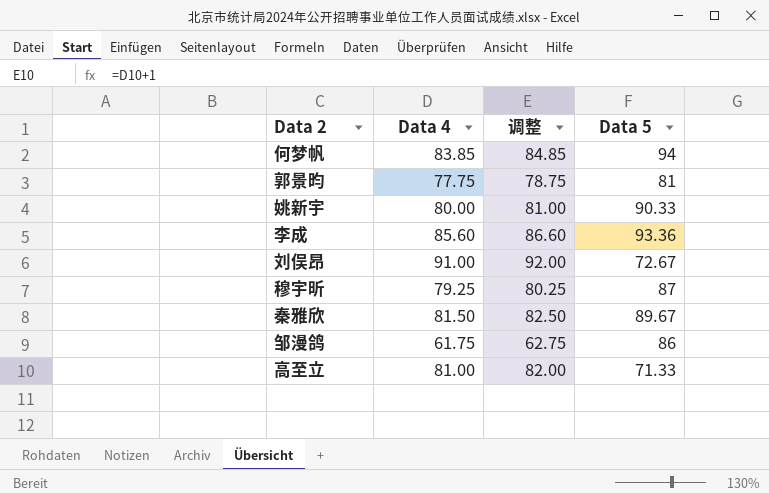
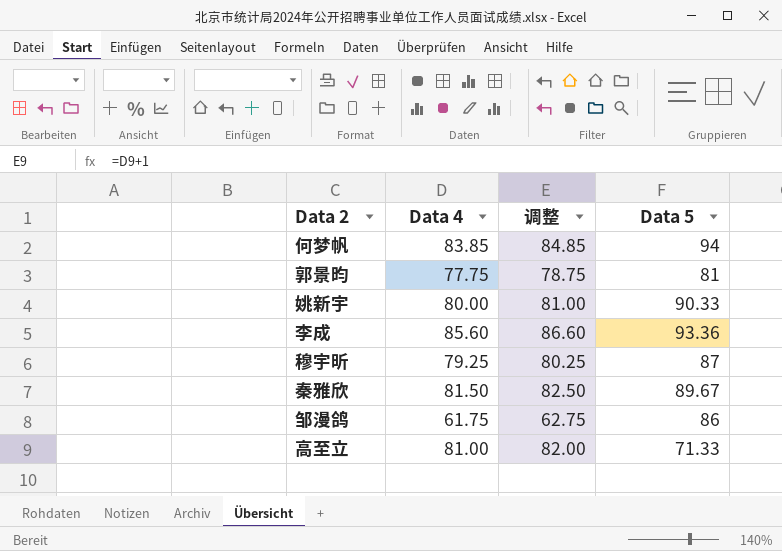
row 刘俣昂: 91.00 | 92.00 | 72.67 -> none

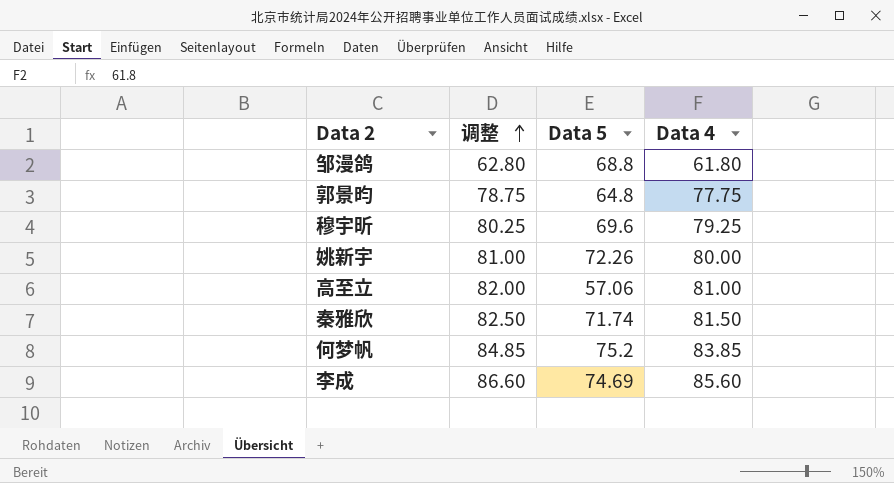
row order: none -> 调整 ascending
column Data 4 | position: 2 -> 4
邹漫鸽 | 调整: 62.75 -> 62.80
邹漫鸽 | Data 5: 86 -> 68.8
邹漫鸽 | Data 4: 61.75 -> 61.80
郭景昀 | Data 5: 81 -> 64.8
穆宇昕 | Data 5: 87 -> 69.6
姚新宇 | Data 5: 90.33 -> 72.26
高至立 | Data 5: 71.33 -> 57.06
秦雅欣 | Data 5: 89.67 -> 71.74
何梦帆 | Data 5: 94 -> 75.2
李成 | Data 5: 93.36 -> 74.69

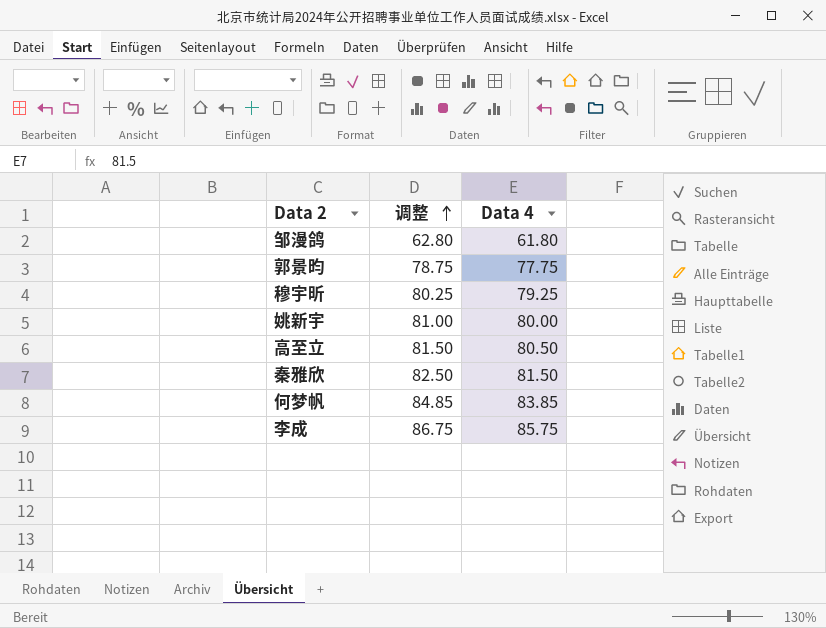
column Data 5 | position: 3 -> none
高至立 | 调整: 82.00 -> 81.50
高至立 | Data 4: 81.00 -> 80.50
李成 | 调整: 86.60 -> 86.75
李成 | Data 4: 85.60 -> 85.75

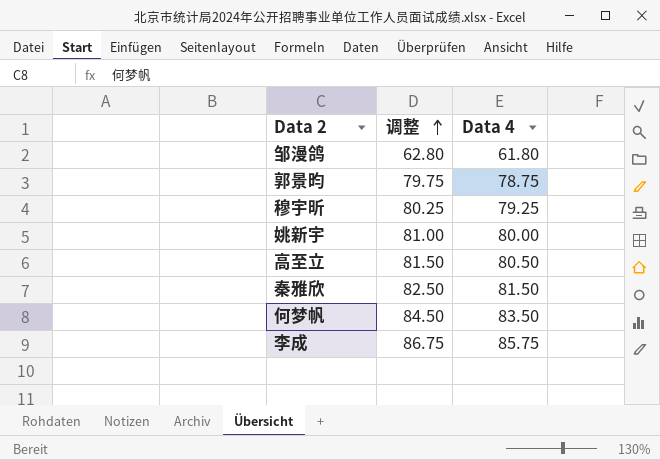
郭景昀 | 调整: 78.75 -> 79.75
郭景昀 | Data 4: 77.75 -> 78.75
何梦帆 | 调整: 84.85 -> 84.50
何梦帆 | Data 4: 83.85 -> 83.50

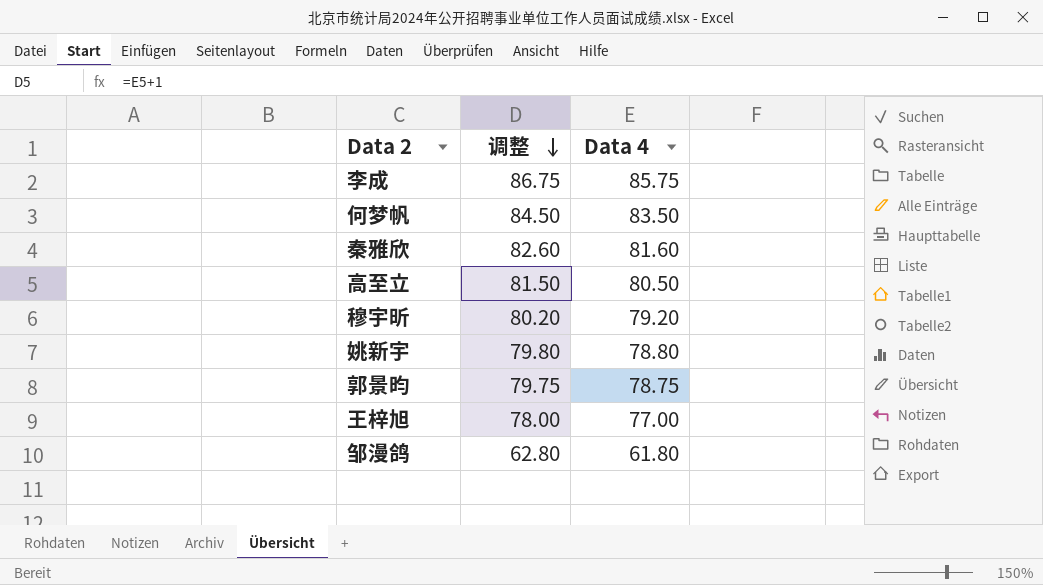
row order: 调整 ascending -> 调整 descending
秦雅欣 | 调整: 82.50 -> 82.60
秦雅欣 | Data 4: 81.50 -> 81.60
穆宇昕 | 调整: 80.25 -> 80.20
穆宇昕 | Data 4: 79.25 -> 79.20
姚新宇 | 调整: 81.00 -> 79.80
姚新宇 | Data 4: 80.00 -> 78.80
row 王梓旭: none -> 78.00 | 77.00

